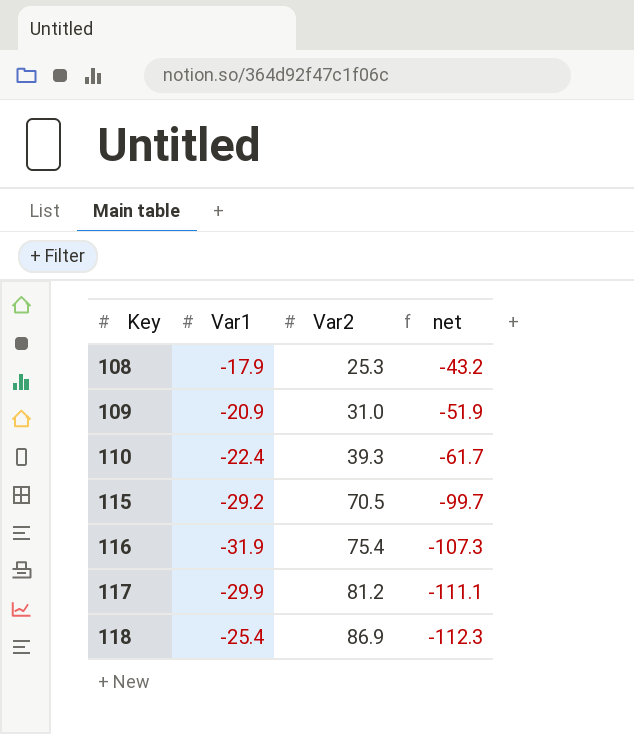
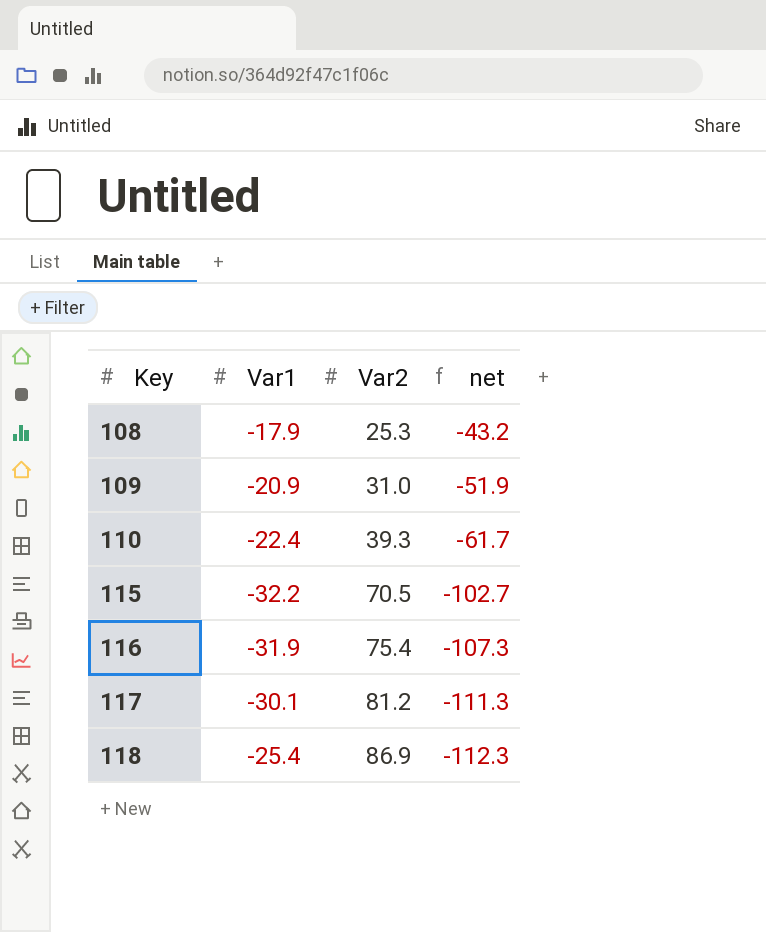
115 | Var1: -29.2 -> -32.2
115 | net: -99.7 -> -102.7
117 | Var1: -29.9 -> -30.1
117 | net: -111.1 -> -111.3

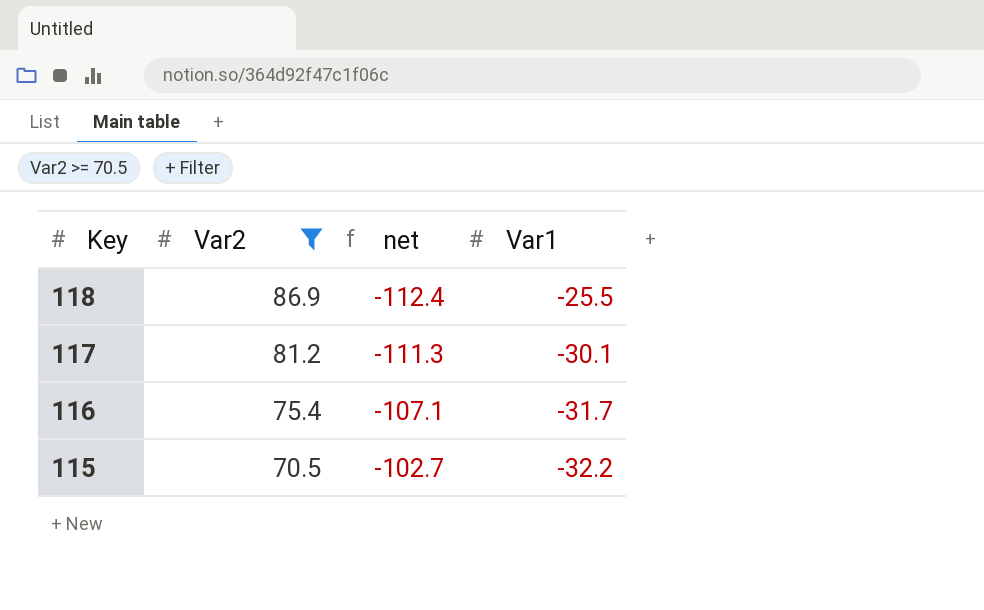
filter: none -> Var2 >= 70.5
row order: Key ascending -> Key descending
column Var1 | position: 2 -> 4
118 | net: -112.3 -> -112.4
118 | Var1: -25.4 -> -25.5
116 | net: -107.3 -> -107.1
116 | Var1: -31.9 -> -31.7

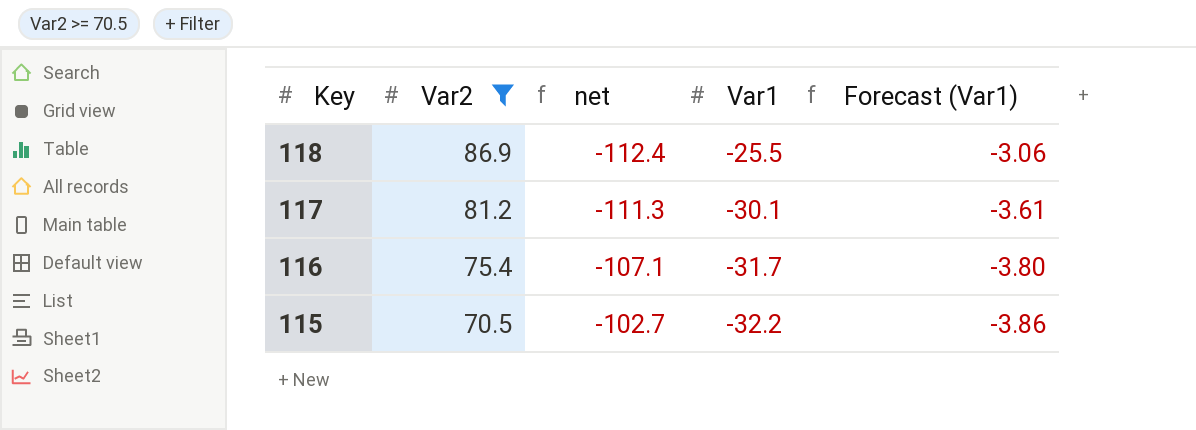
column Forecast (Var1) | formula: none -> [Var1] * 0.12

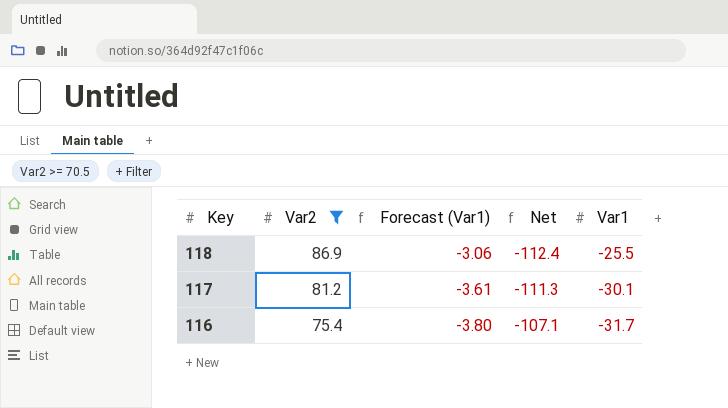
column Forecast (Var1) | position: 5 -> 3
column name: net -> Net
row 115: 70.5 | -102.7 | -32.2 | -3.86 -> none

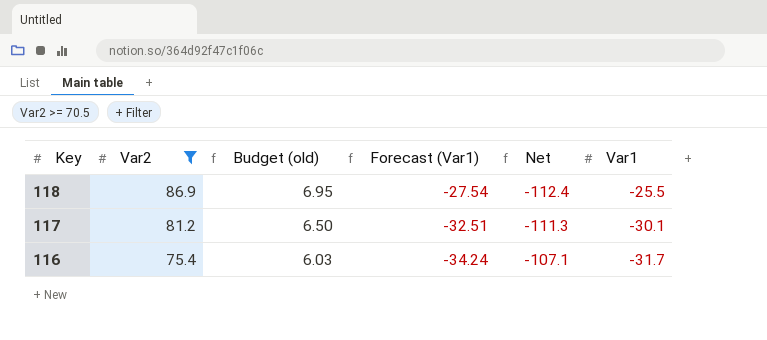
column Budget (old) | formula: none -> [Var2] * 0.08
column Forecast (Var1) | formula: [Var1] * 0.12 -> [Var1] * 1.08

